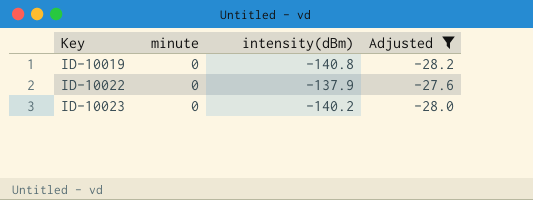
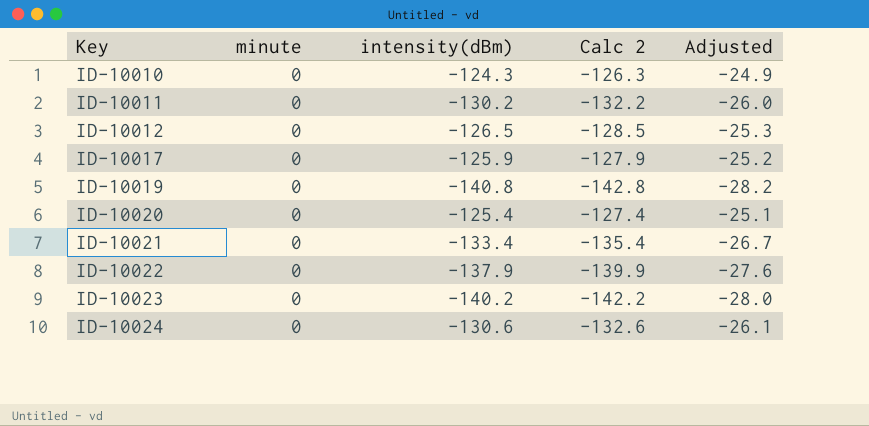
filter: Adjusted <= -27.6 -> none
column Calc 2 | formula: none -> [intensity(dBm)] - 2

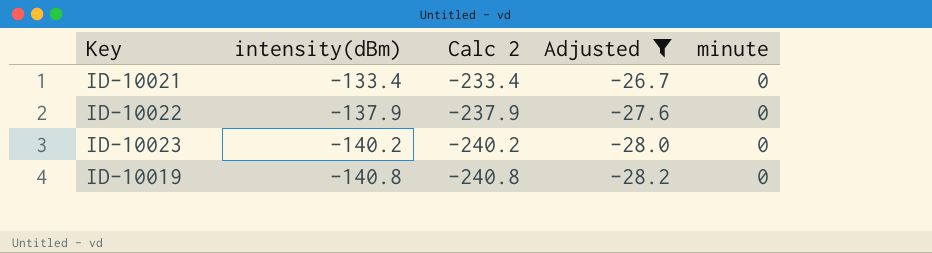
filter: none -> Adjusted <= -26.7
row order: Key ascending -> intensity(dBm) descending
column Calc 2 | formula: [intensity(dBm)] - 2 -> [intensity(dBm)] - 100
column minute | position: 2 -> 5

